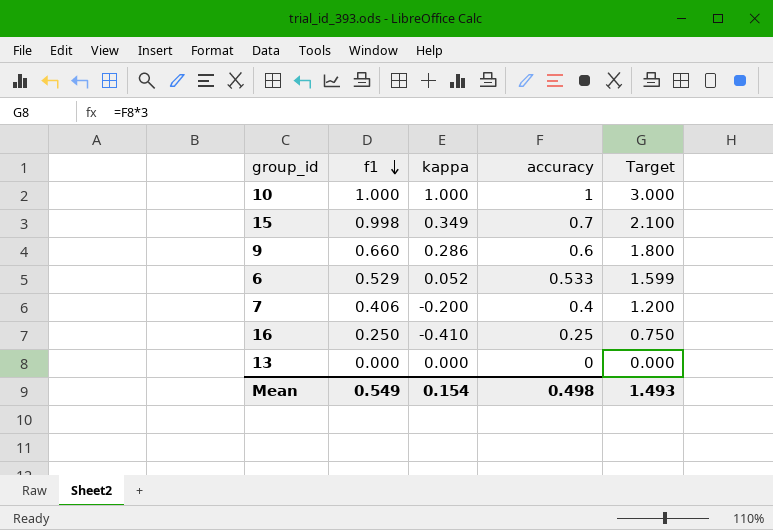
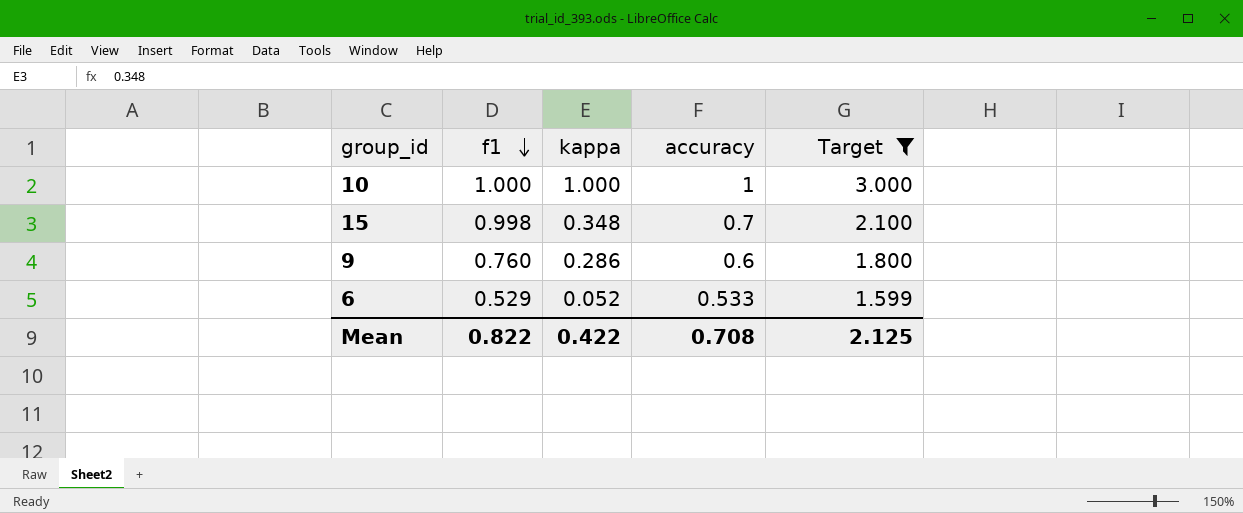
filter: none -> Target >= 1.599
15 | kappa: 0.349 -> 0.348
9 | f1: 0.660 -> 0.760
Mean | f1: 0.549 -> 0.822
Mean | kappa: 0.154 -> 0.422
Mean | accuracy: 0.498 -> 0.708
Mean | Target: 1.493 -> 2.125

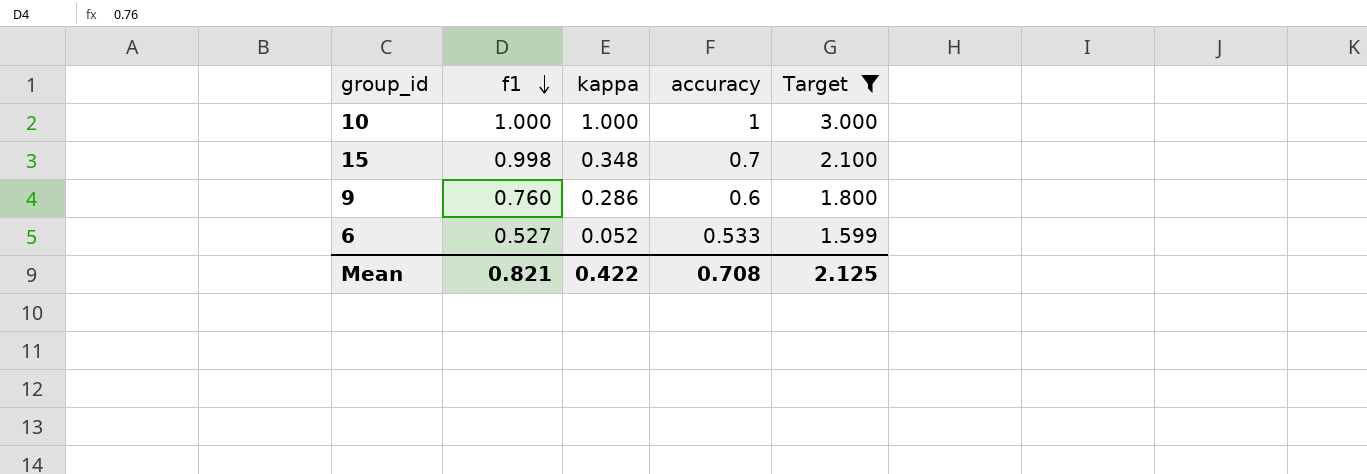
6 | f1: 0.529 -> 0.527
Mean | f1: 0.822 -> 0.821

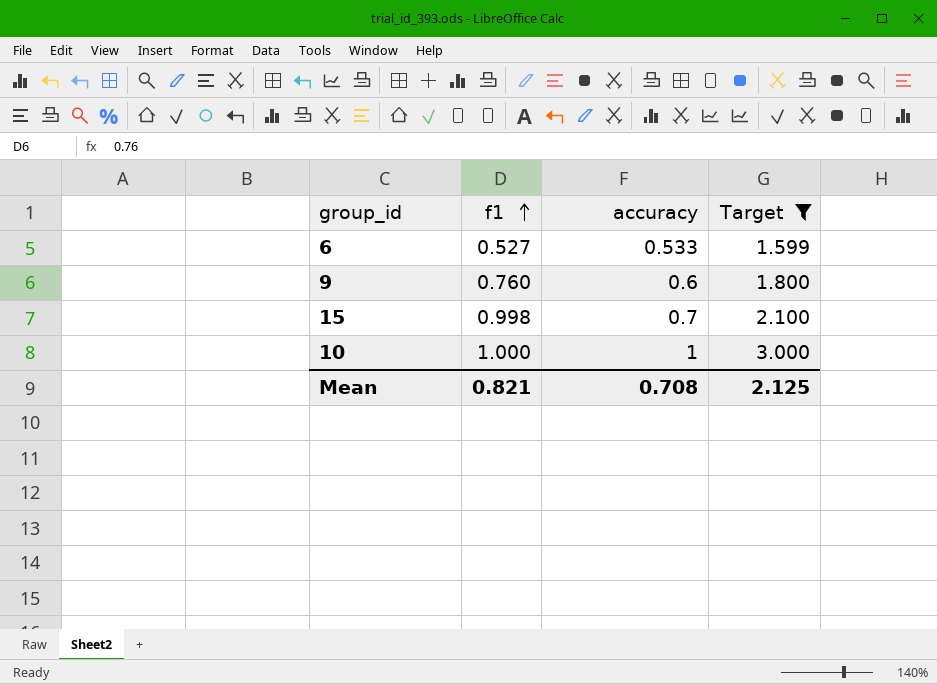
row order: f1 descending -> f1 ascending
column kappa | position: 3 -> none

